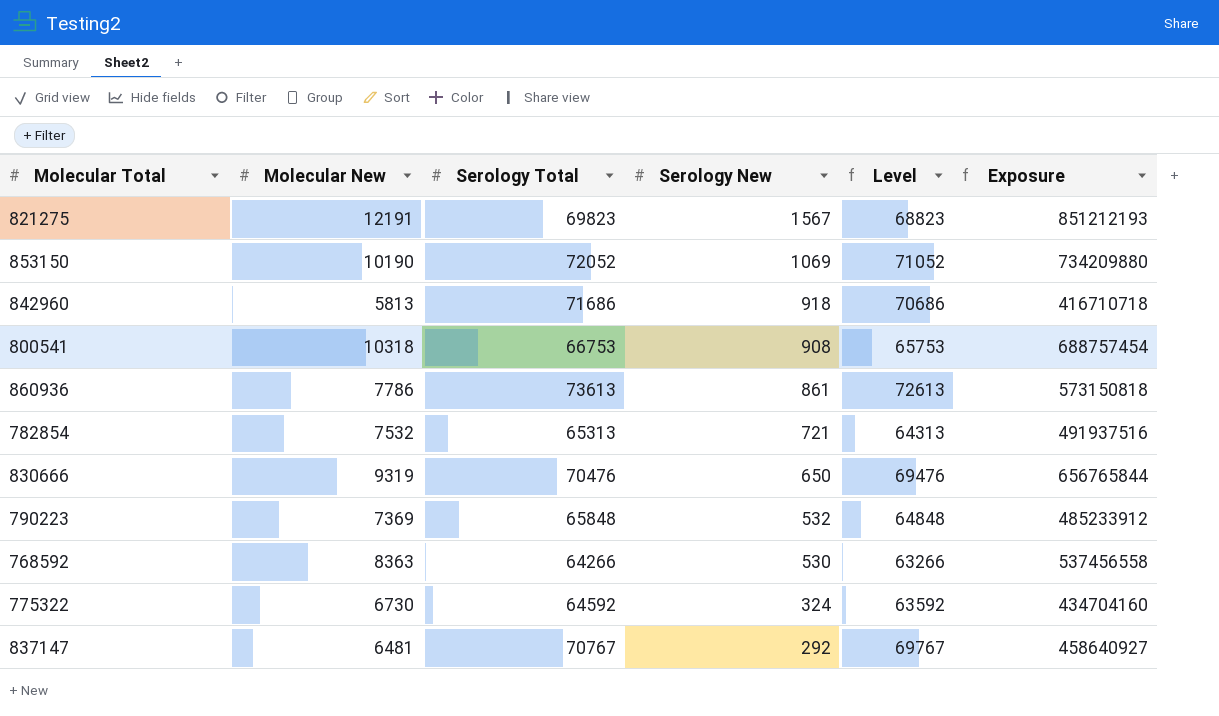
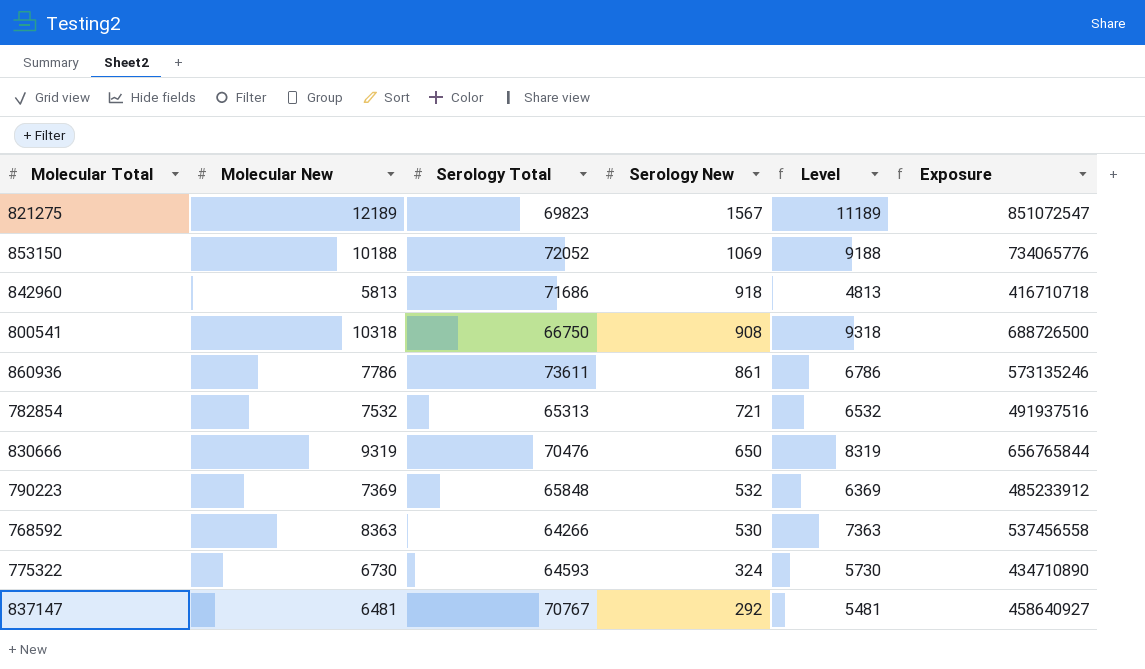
column Level | formula: [Serology Total] - 1000 -> [Molecular New] - 1000
821275 | Molecular New: 12191 -> 12189
821275 | Exposure: 851212193 -> 851072547
853150 | Molecular New: 10190 -> 10188
853150 | Exposure: 734209880 -> 734065776
800541 | Serology Total: 66753 -> 66750
800541 | Exposure: 688757454 -> 688726500
860936 | Serology Total: 73613 -> 73611
860936 | Exposure: 573150818 -> 573135246
775322 | Serology Total: 64592 -> 64593
775322 | Exposure: 434704160 -> 434710890

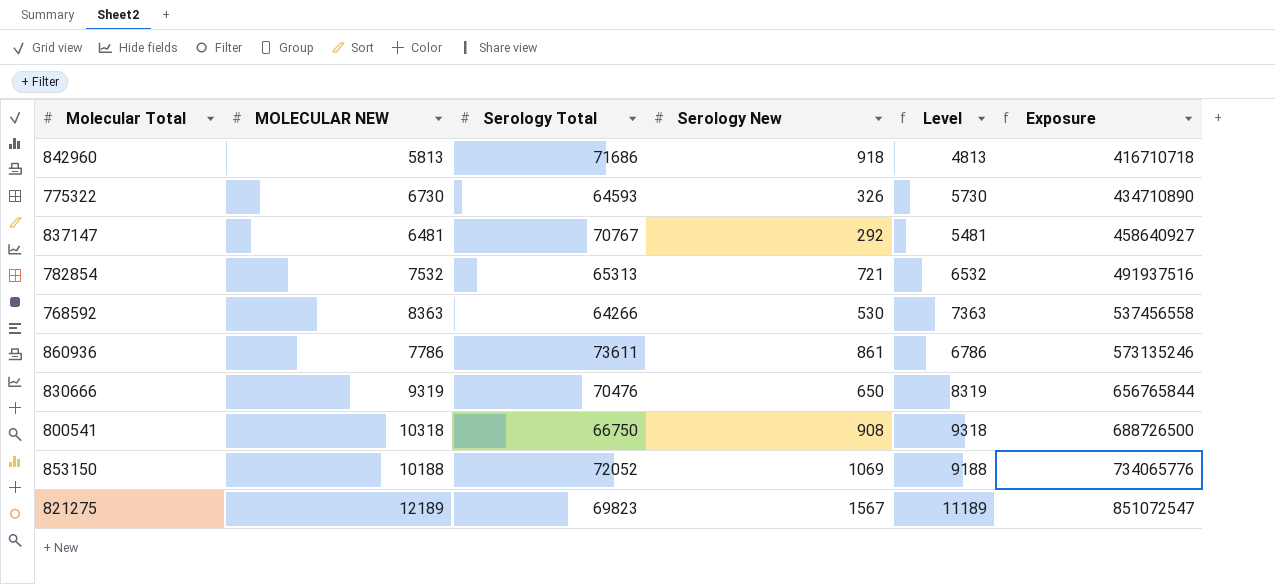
row order: Serology New descending -> Exposure ascending
column name: Molecular New -> MOLECULAR NEW
row 790223: 7369 | 65848 | 532 | 6369 | 485233912 -> none
775322 | Serology New: 324 -> 326

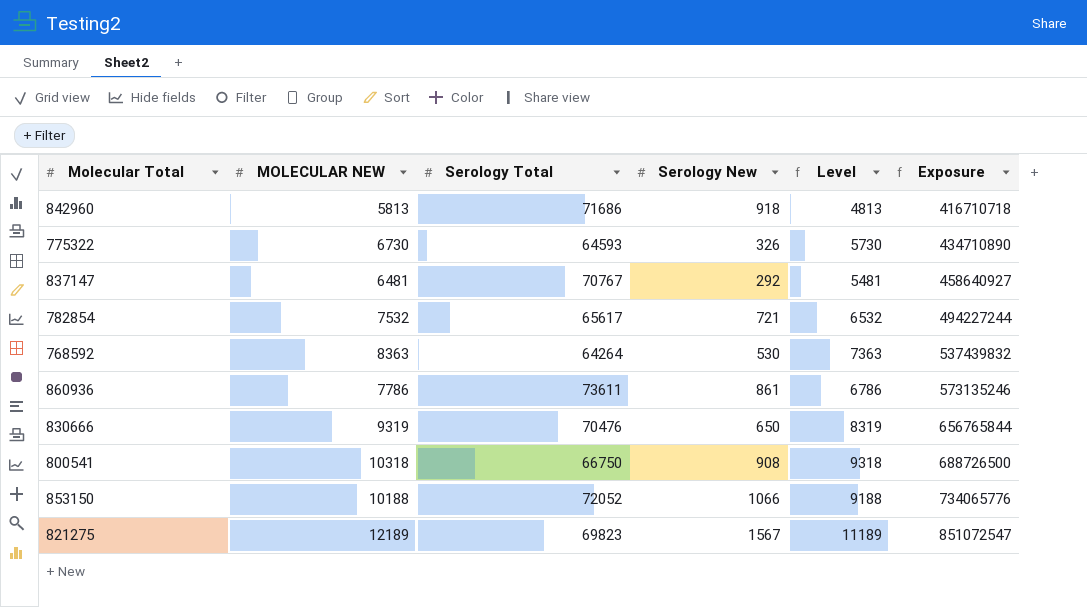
782854 | Serology Total: 65313 -> 65617
782854 | Exposure: 491937516 -> 494227244
768592 | Serology Total: 64266 -> 64264
768592 | Exposure: 537456558 -> 537439832
853150 | Serology New: 1069 -> 1066

